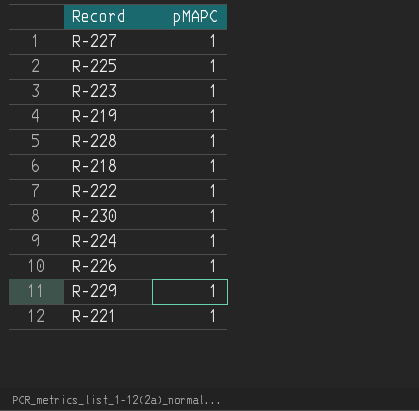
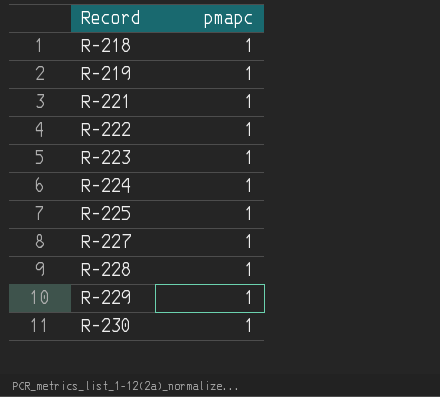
row order: none -> Record ascending
column name: pMAPC -> pmapc
row R-226: 1 -> none

